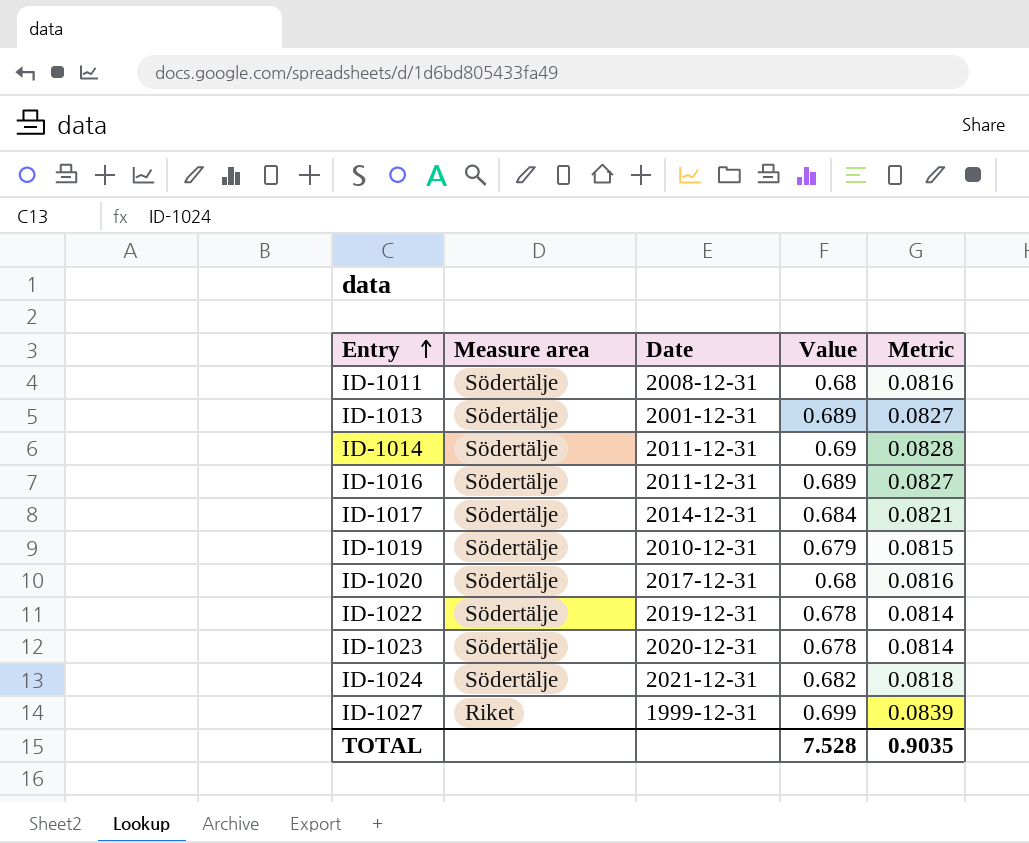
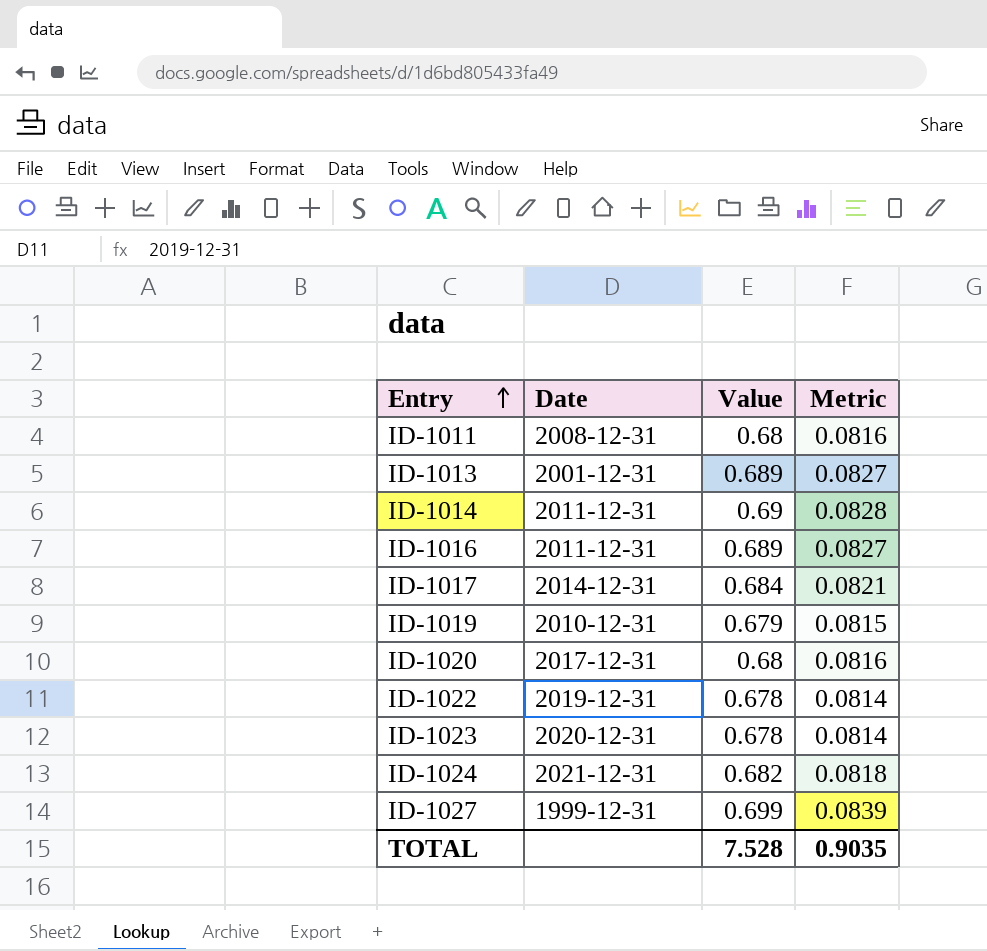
column Measure area | position: 2 -> none

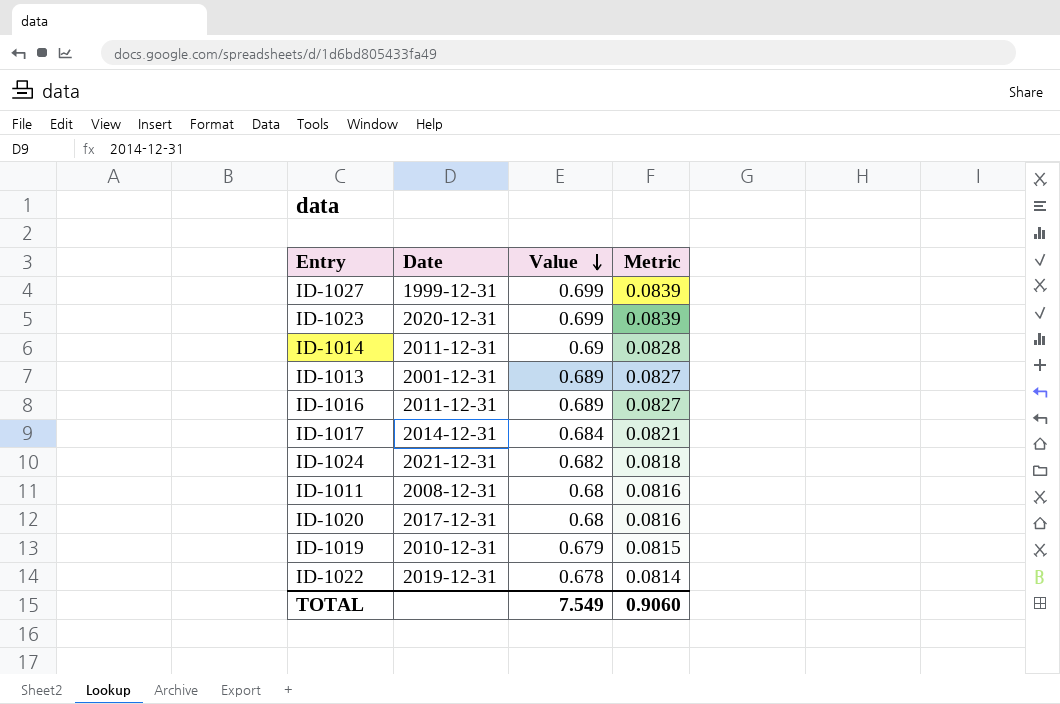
row order: Entry ascending -> Value descending
ID-1023 | Value: 0.678 -> 0.699
ID-1023 | Metric: 0.0814 -> 0.0839
TOTAL | Value: 7.528 -> 7.549
TOTAL | Metric: 0.9035 -> 0.9060

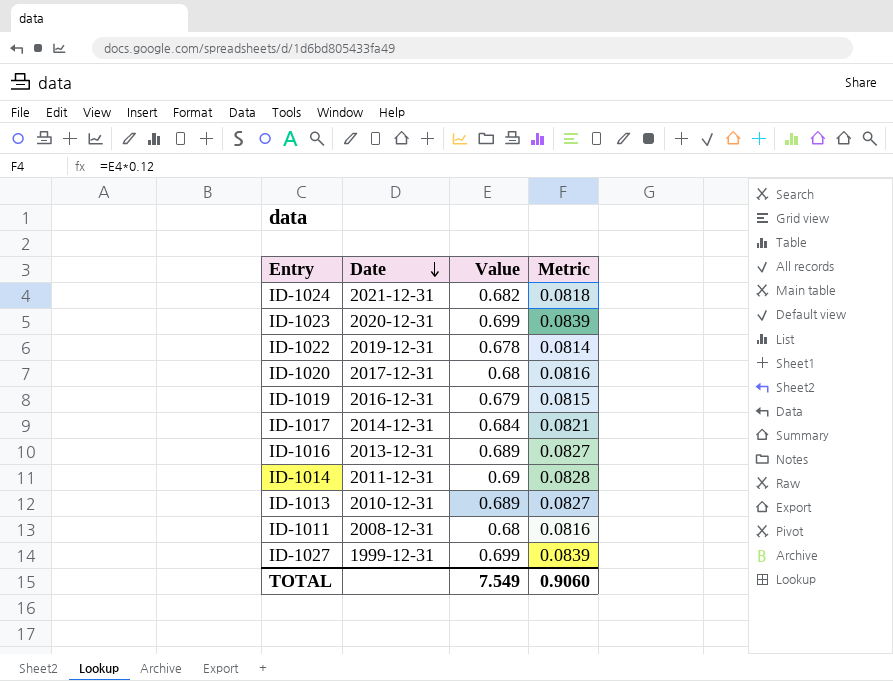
row order: Value descending -> Date descending
ID-1019 | Date: 2010-12-31 -> 2016-12-31
ID-1016 | Date: 2011-12-31 -> 2013-12-31
ID-1013 | Date: 2001-12-31 -> 2010-12-31

